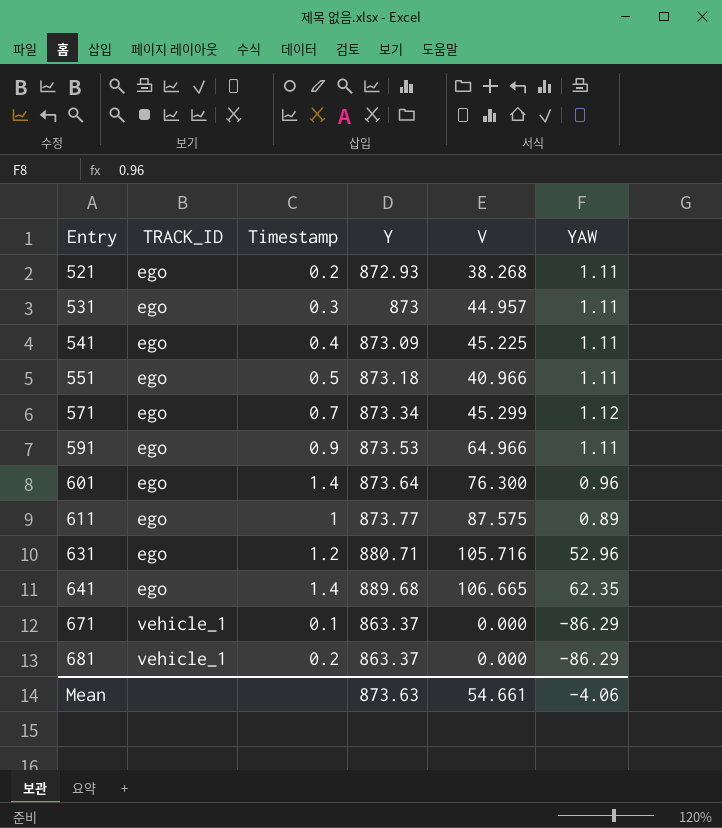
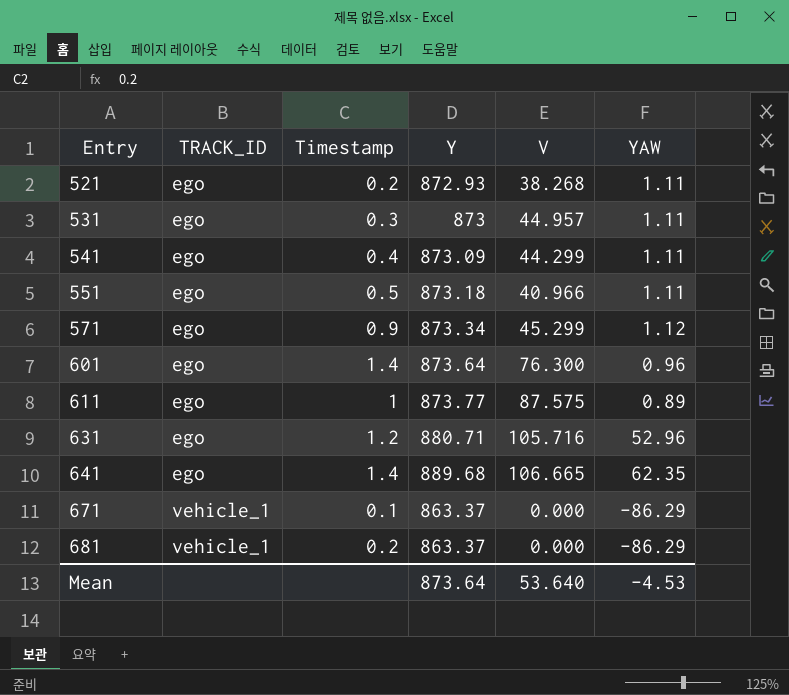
row 591: ego | 0.9 | 873.53 | 64.966 | 1.11 -> none
541 | V: 45.225 -> 44.299
571 | Timestamp: 0.7 -> 0.9
Mean | Y: 873.63 -> 873.64
Mean | V: 54.661 -> 53.640
Mean | YAW: -4.06 -> -4.53

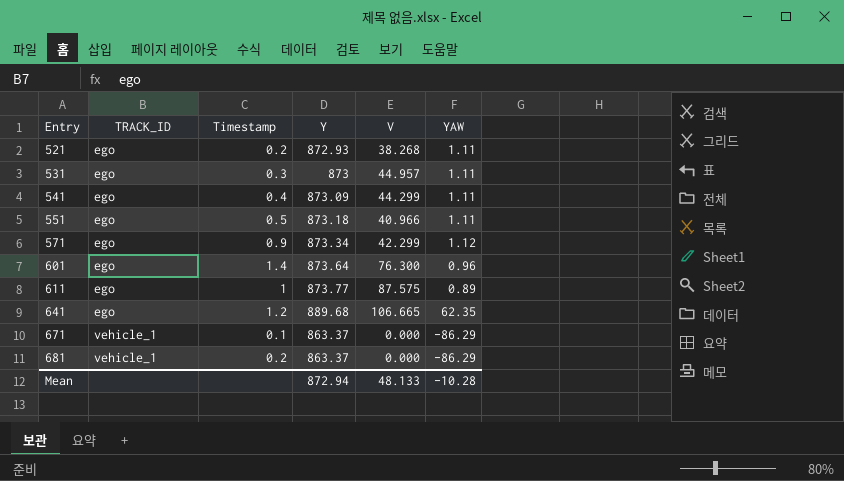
row 631: ego | 1.2 | 880.71 | 105.716 | 52.96 -> none
571 | V: 45.299 -> 42.299
641 | Timestamp: 1.4 -> 1.2
Mean | Y: 873.64 -> 872.94
Mean | V: 53.640 -> 48.133
Mean | YAW: -4.53 -> -10.28

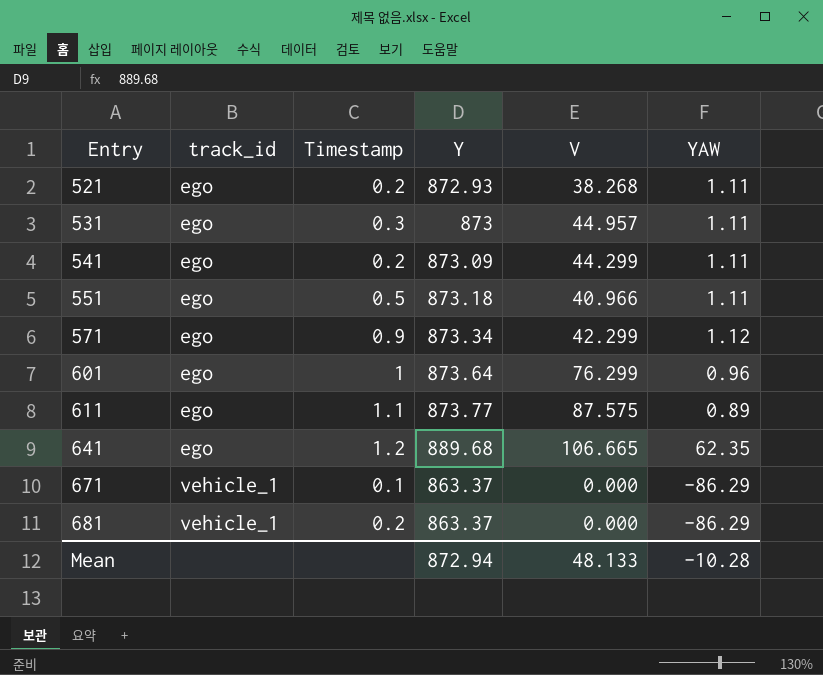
column name: TRACK_ID -> track_id
541 | Timestamp: 0.4 -> 0.2
601 | Timestamp: 1.4 -> 1
601 | V: 76.300 -> 76.299
611 | Timestamp: 1 -> 1.1

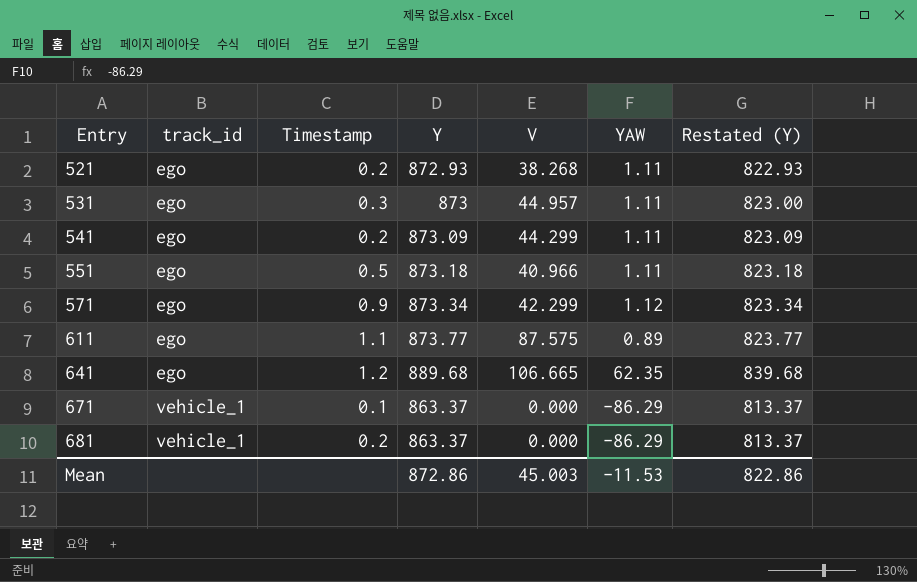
column Restated (Y) | formula: none -> [Y] - 50
row 601: ego | 1 | 873.64 | 76.299 | 0.96 -> none
Mean | Y: 872.94 -> 872.86
Mean | V: 48.133 -> 45.003
Mean | YAW: -10.28 -> -11.53

